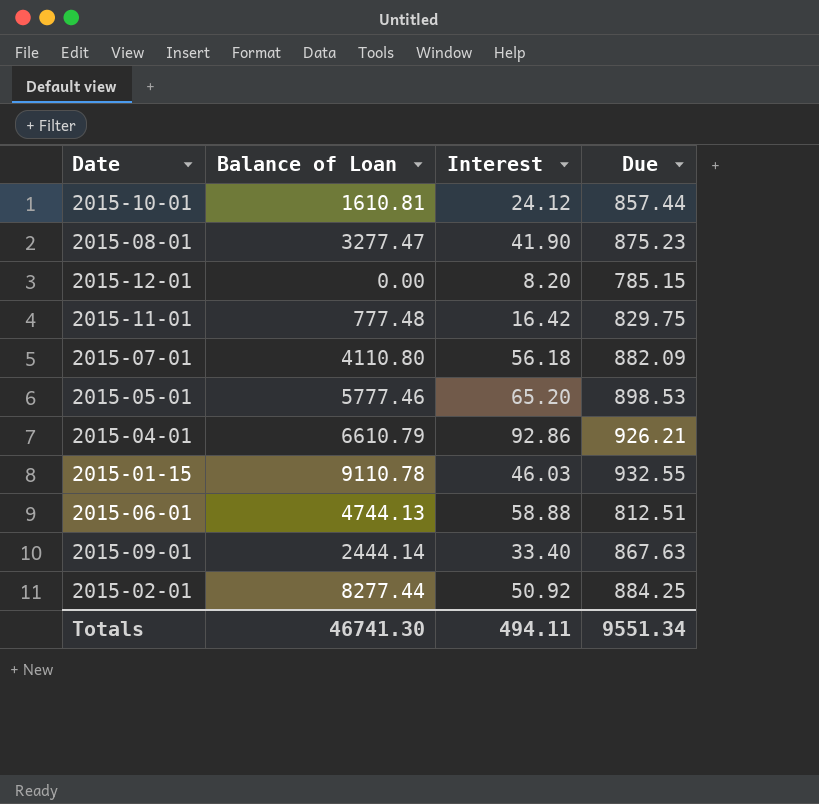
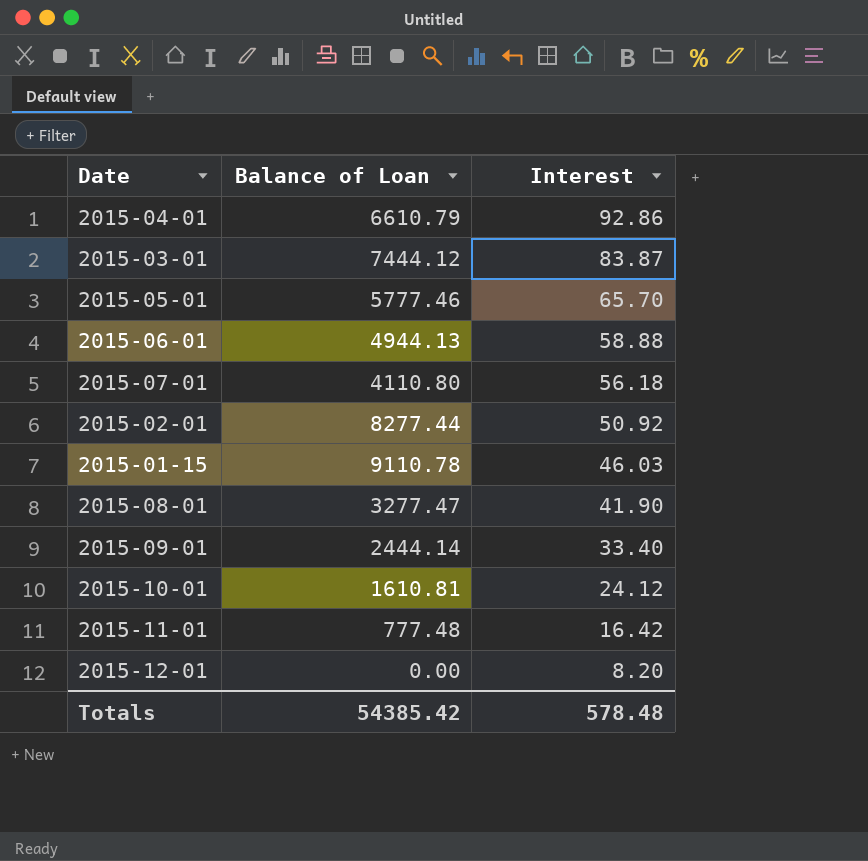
row order: none -> Interest descending
column Due | position: 4 -> none
row 2015-03-01: none -> 7444.12 | 83.87
2015-05-01 | Interest: 65.20 -> 65.70
2015-06-01 | Balance of Loan: 4744.13 -> 4944.13
Totals | Balance of Loan: 46741.30 -> 54385.42
Totals | Interest: 494.11 -> 578.48

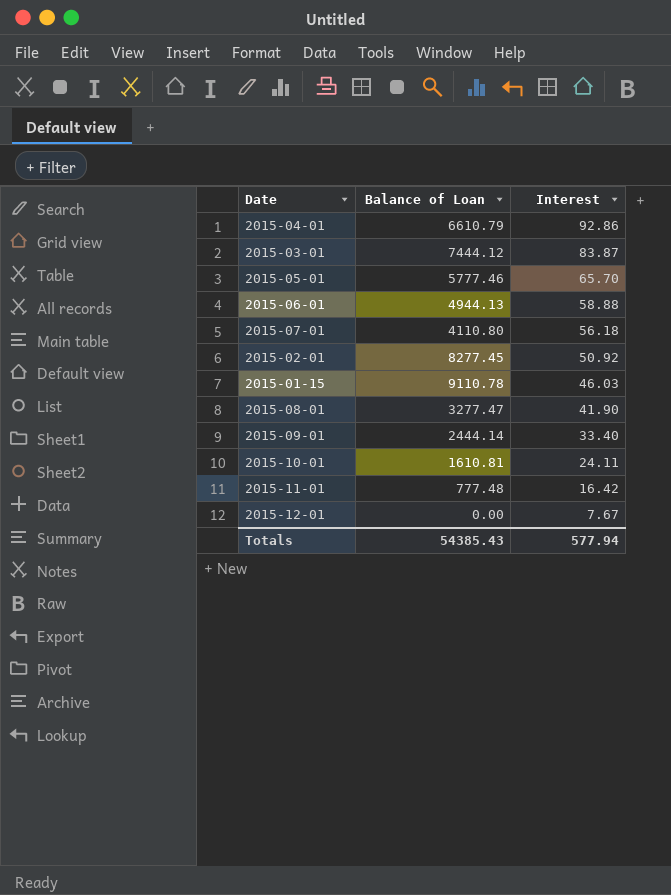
2015-02-01 | Balance of Loan: 8277.44 -> 8277.45
2015-10-01 | Interest: 24.12 -> 24.11
2015-12-01 | Interest: 8.20 -> 7.67
Totals | Balance of Loan: 54385.42 -> 54385.43
Totals | Interest: 578.48 -> 577.94

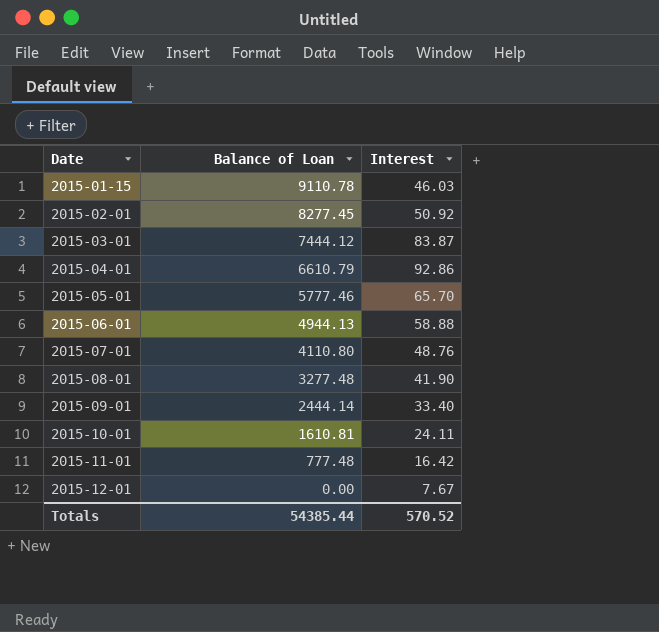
row order: Interest descending -> Date ascending
2015-07-01 | Interest: 56.18 -> 48.76
2015-08-01 | Balance of Loan: 3277.47 -> 3277.48
Totals | Balance of Loan: 54385.43 -> 54385.44
Totals | Interest: 577.94 -> 570.52

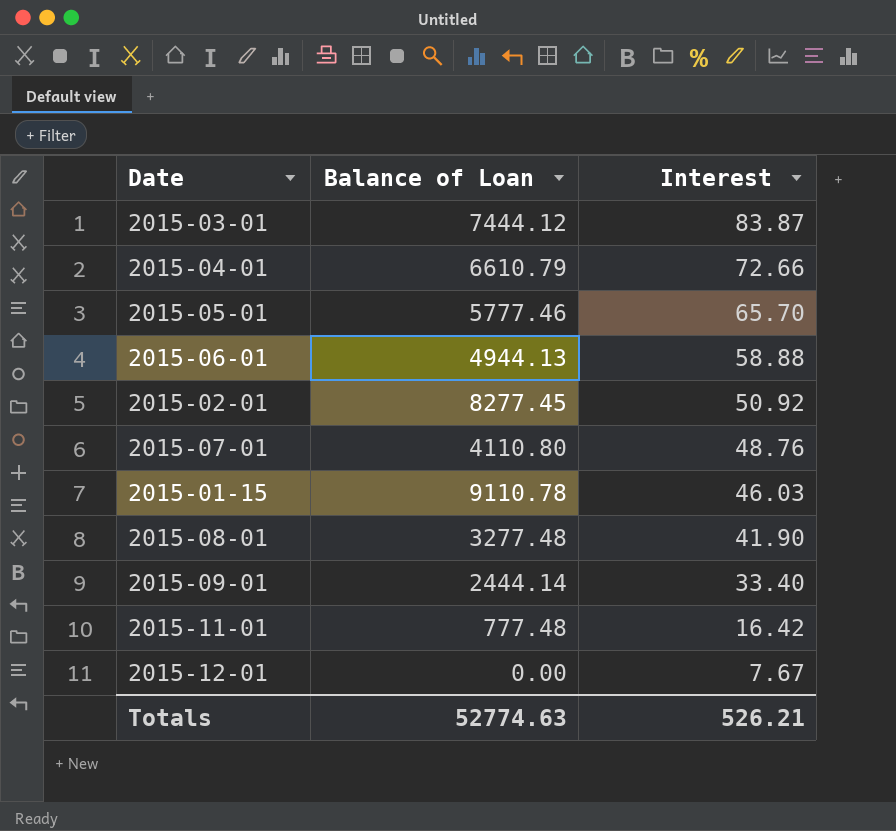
row order: Date ascending -> Interest descending
row 2015-10-01: 1610.81 | 24.11 -> none
2015-04-01 | Interest: 92.86 -> 72.66
Totals | Balance of Loan: 54385.44 -> 52774.63
Totals | Interest: 570.52 -> 526.21

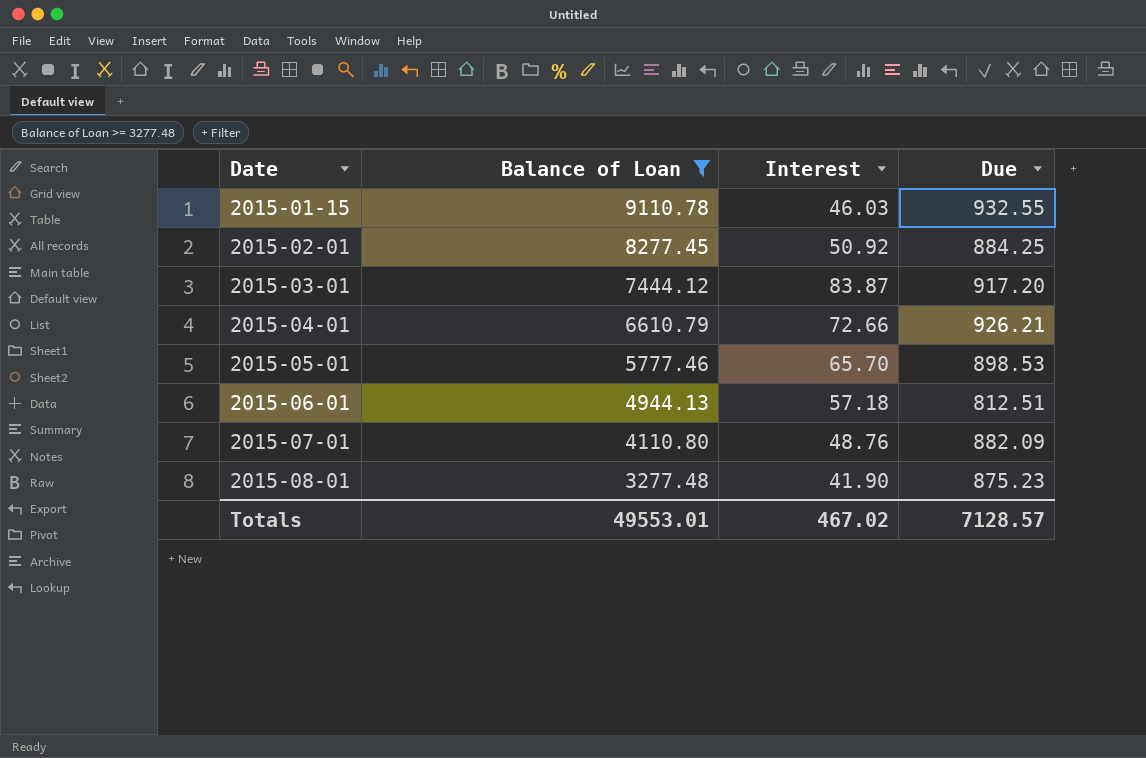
filter: none -> Balance of Loan >= 3277.48
row order: Interest descending -> Date ascending
column Due | position: none -> 4
2015-06-01 | Interest: 58.88 -> 57.18
Totals | Balance of Loan: 52774.63 -> 49553.01
Totals | Interest: 526.21 -> 467.02

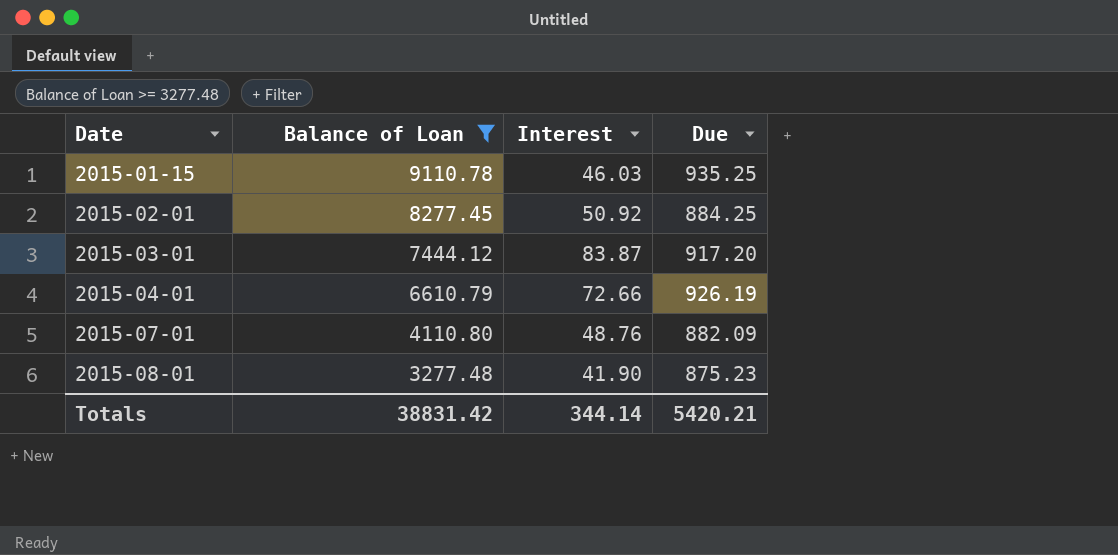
row 2015-05-01: 5777.46 | 65.70 | 898.53 -> none
row 2015-06-01: 4944.13 | 57.18 | 812.51 -> none
2015-01-15 | Due: 932.55 -> 935.25
2015-04-01 | Due: 926.21 -> 926.19
Totals | Balance of Loan: 49553.01 -> 38831.42
Totals | Interest: 467.02 -> 344.14
Totals | Due: 7128.57 -> 5420.21

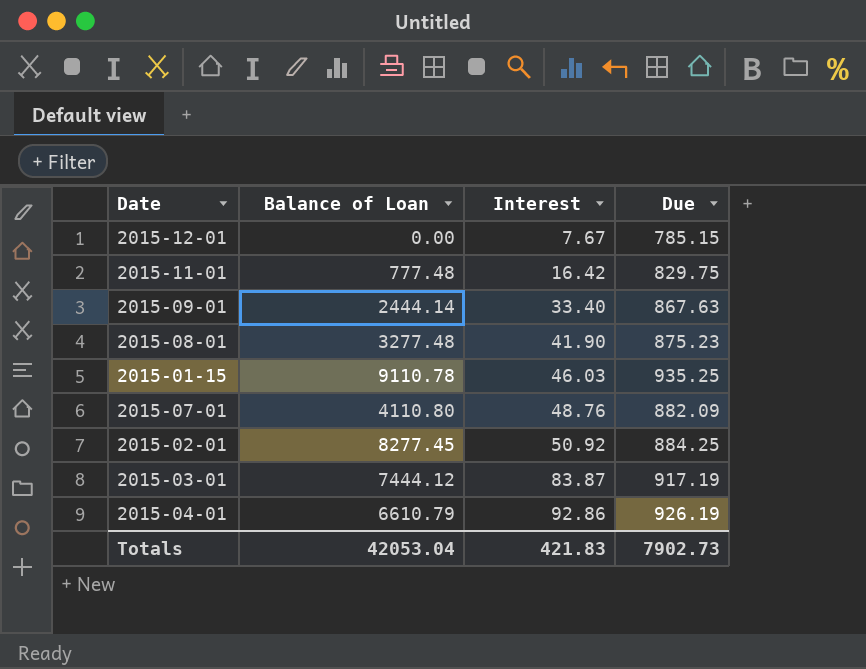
filter: Balance of Loan >= 3277.48 -> none
row order: Date ascending -> Interest ascending
2015-03-01 | Due: 917.20 -> 917.19
2015-04-01 | Interest: 72.66 -> 92.86
Totals | Balance of Loan: 38831.42 -> 42053.04
Totals | Interest: 344.14 -> 421.83
Totals | Due: 5420.21 -> 7902.73

